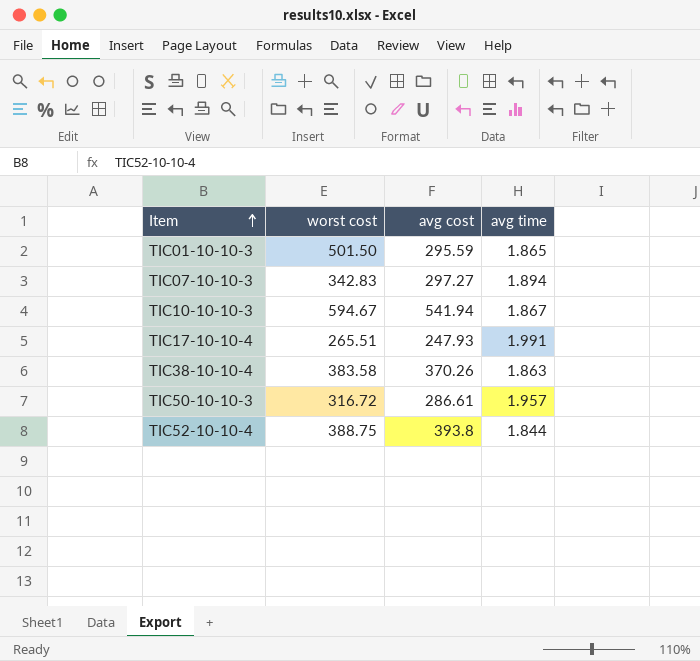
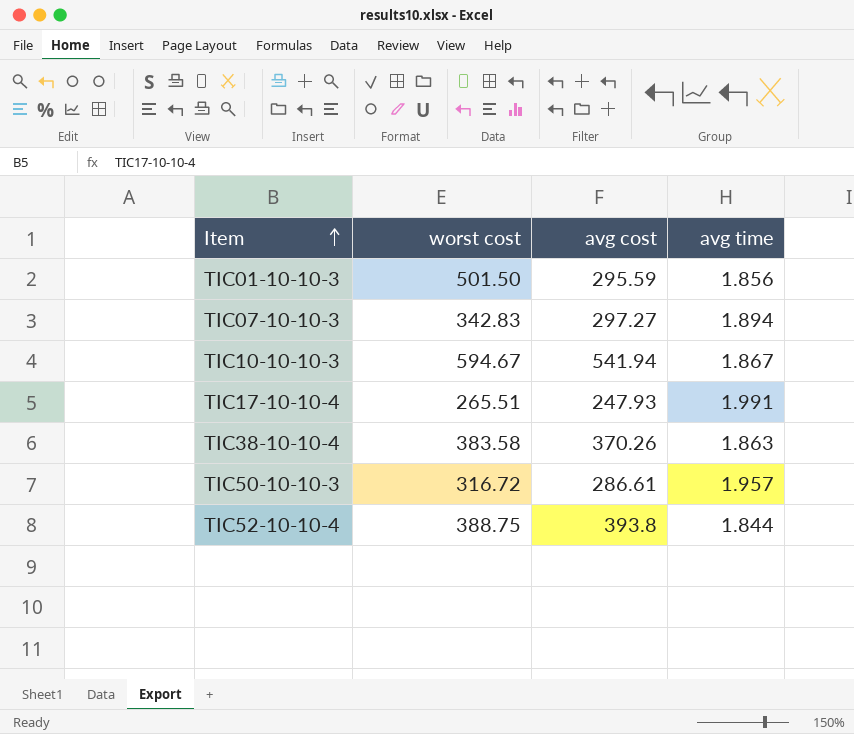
TIC01-10-10-3 | avg time: 1.865 -> 1.856

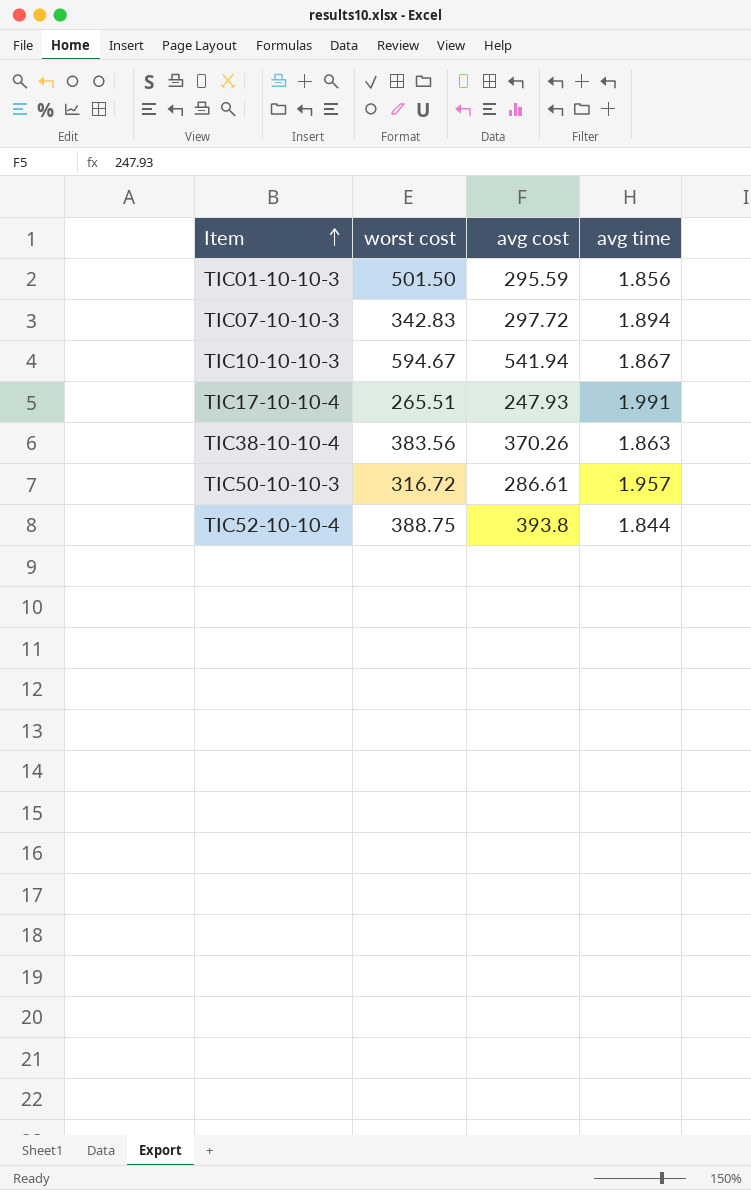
TIC07-10-10-3 | avg cost: 297.27 -> 297.72
TIC38-10-10-4 | worst cost: 383.58 -> 383.56

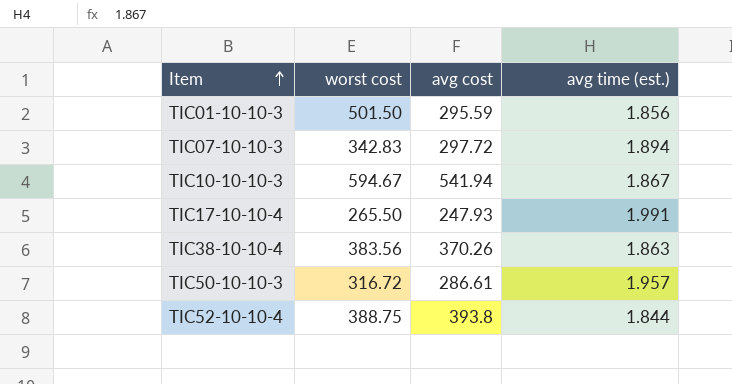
column name: avg time -> avg time (est.)
TIC17-10-10-4 | worst cost: 265.51 -> 265.50

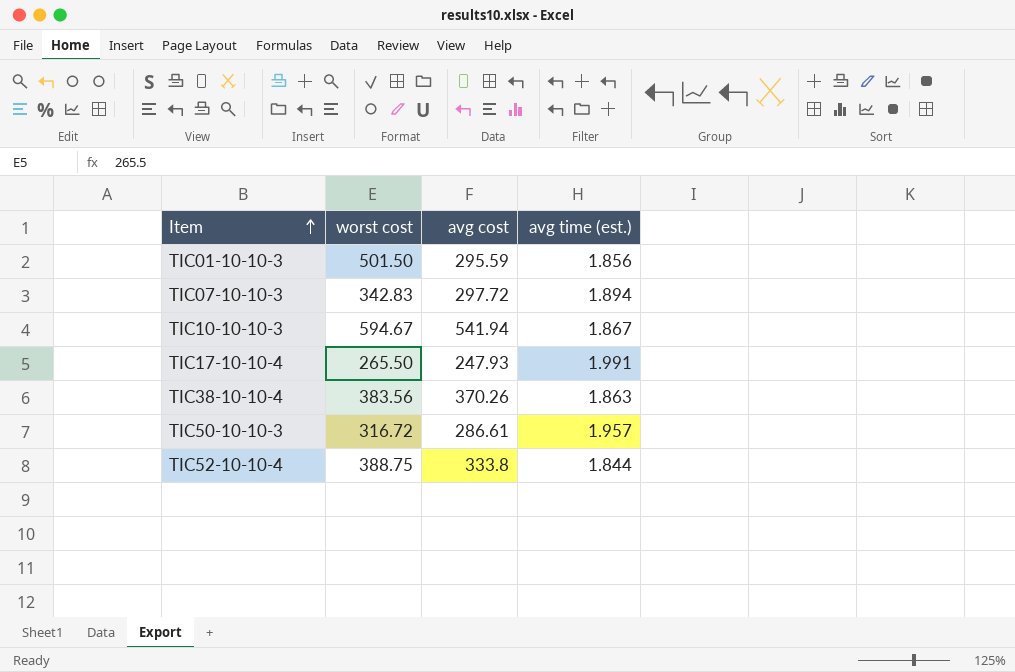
TIC52-10-10-4 | avg cost: 393.8 -> 333.8

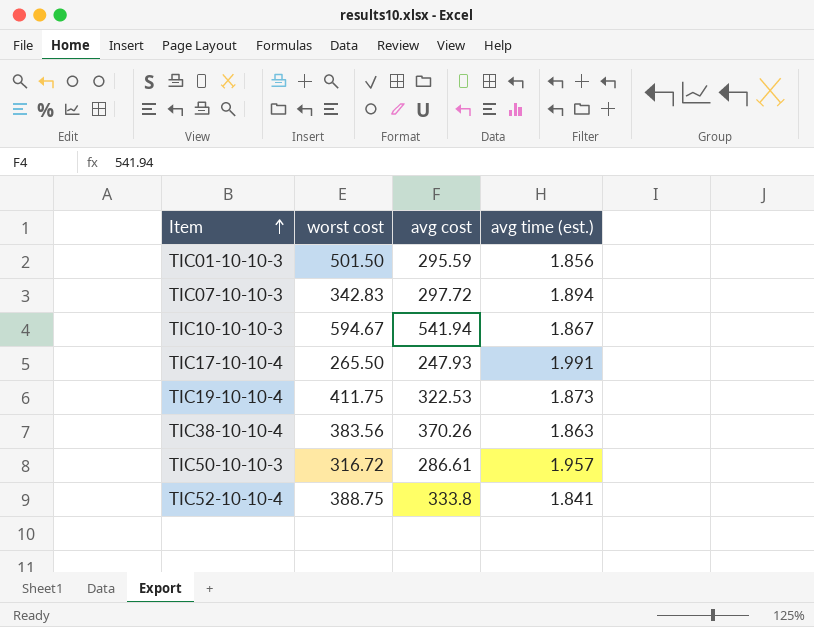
row TIC19-10-10-4: none -> 411.75 | 322.53 | 1.873
TIC52-10-10-4 | avg time (est.): 1.844 -> 1.841

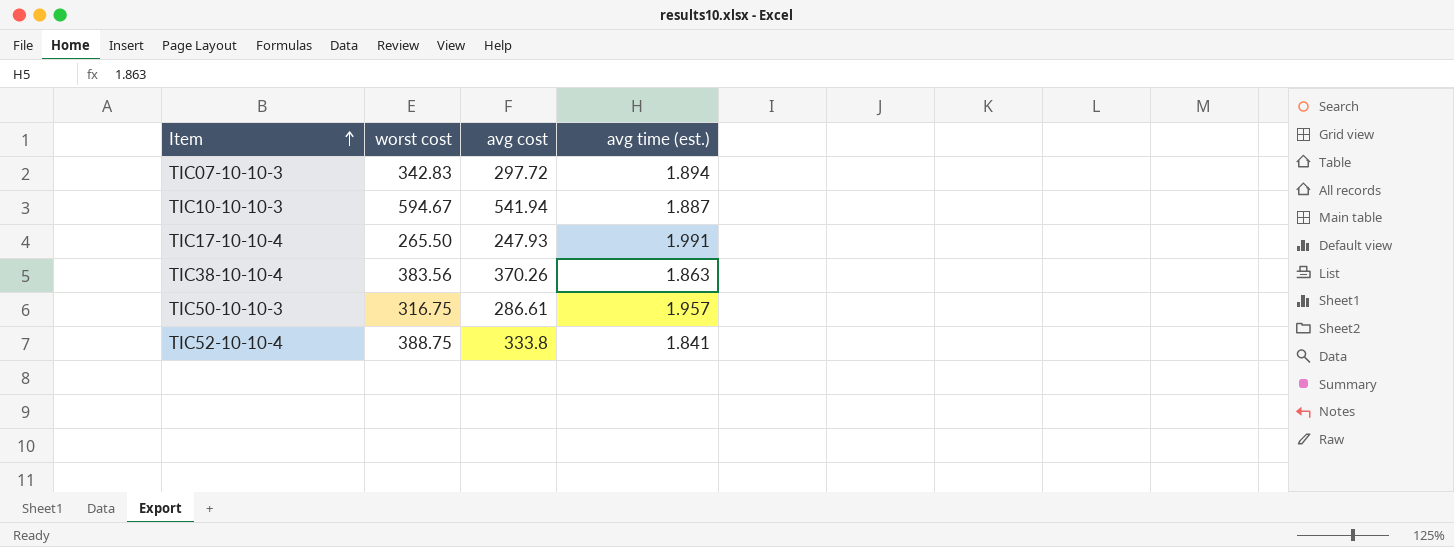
row TIC01-10-10-3: 501.50 | 295.59 | 1.856 -> none
row TIC19-10-10-4: 411.75 | 322.53 | 1.873 -> none
TIC10-10-10-3 | avg time (est.): 1.867 -> 1.887
TIC50-10-10-3 | worst cost: 316.72 -> 316.75

